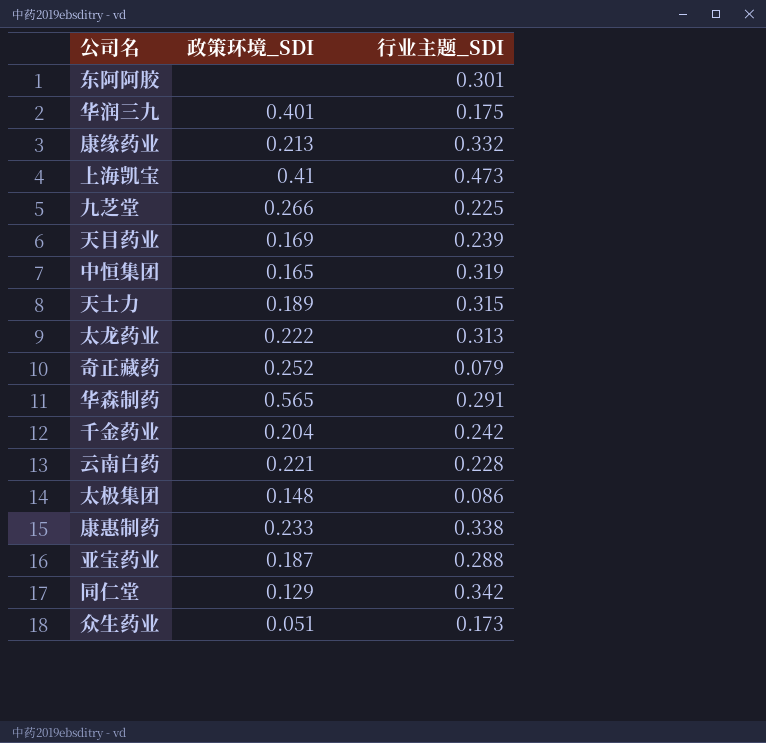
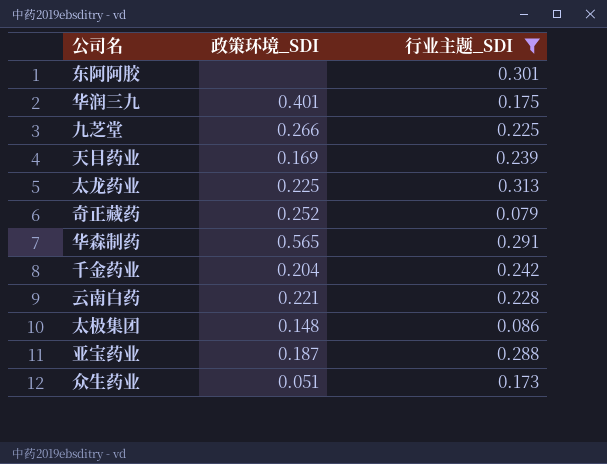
filter: none -> 行业主题_SDI <= 0.313
太龙药业 | 政策环境_SDI: 0.222 -> 0.225

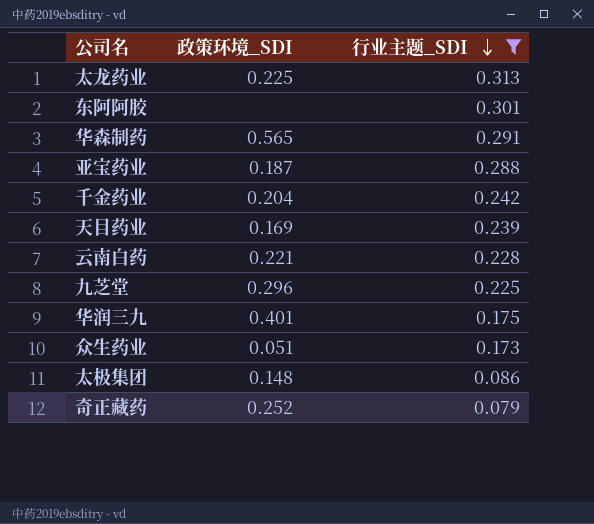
row order: none -> 行业主题_SDI descending
九芝堂 | 政策环境_SDI: 0.266 -> 0.296

